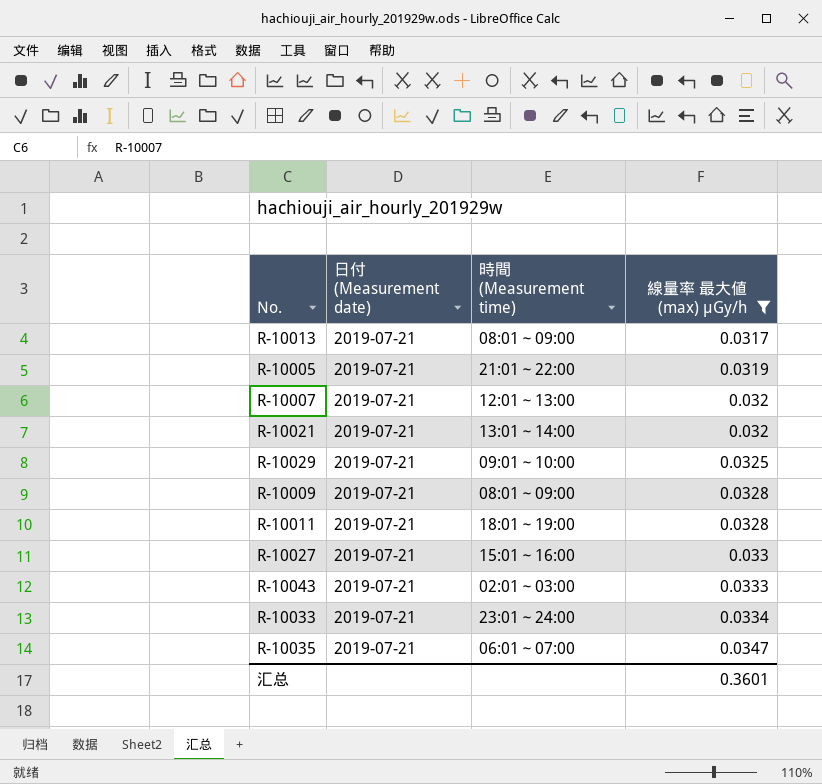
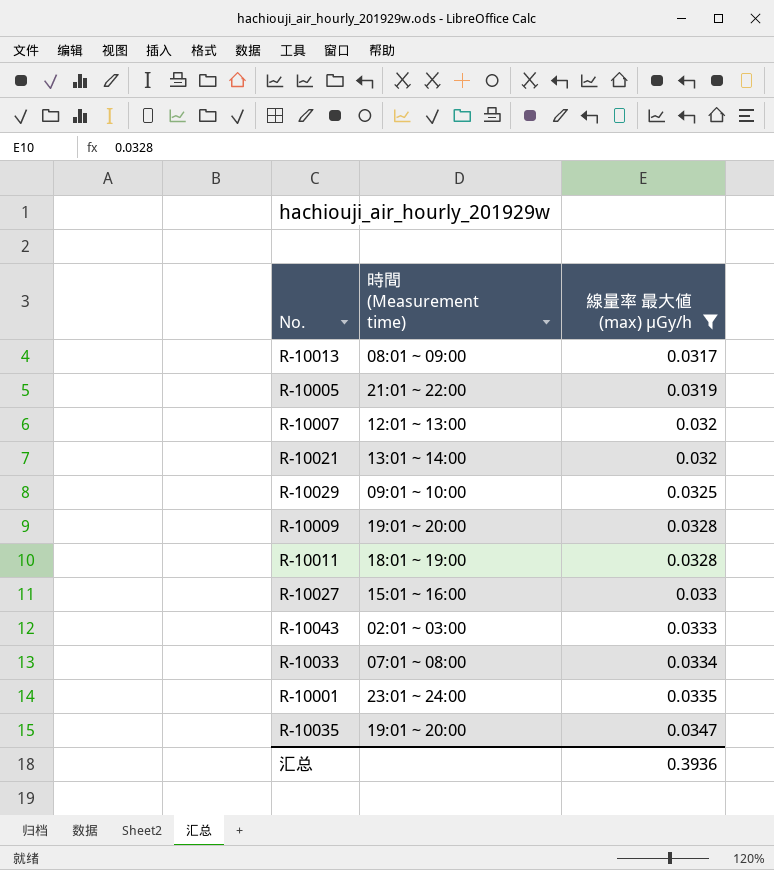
column 日付 (Measurement date) | position: 2 -> none
R-10009 | 時間 (Measurement time): 08:01～09:00 -> 19:01～20:00
R-10033 | 時間 (Measurement time): 23:01～24:00 -> 07:01～08:00
row R-10001: none -> 23:01～24:00 | 0.0335
R-10035 | 時間 (Measurement time): 06:01～07:00 -> 19:01～20:00
汇总 | 線量率 最大値 (max) μGy/h: 0.3601 -> 0.3936

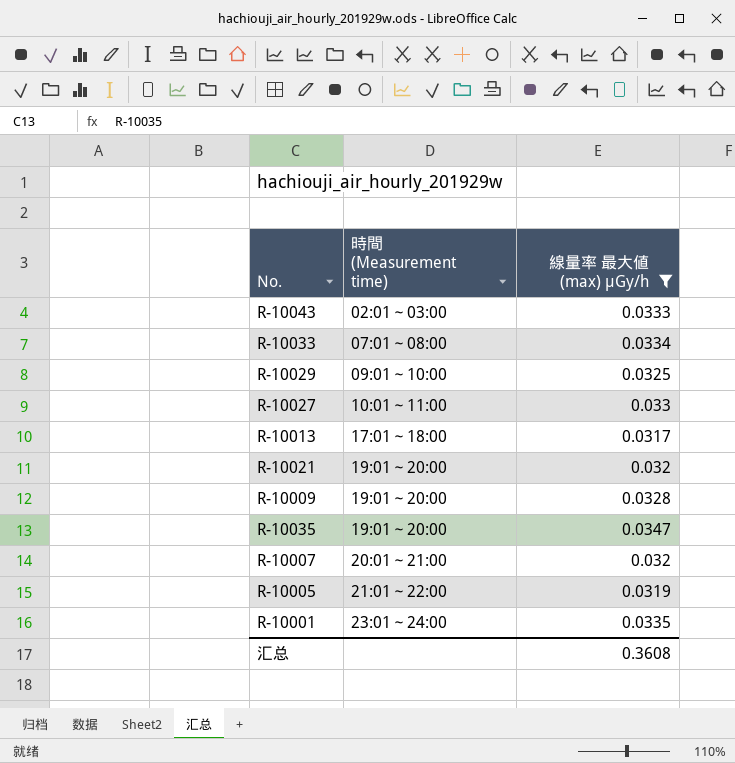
row order: 線量率 最大値 (max) μGy/h ascending -> 時間 (Measurement time) ascending
row R-10011: 18:01～19:00 | 0.0328 -> none
R-10027 | 時間 (Measurement time): 15:01～16:00 -> 10:01～11:00
R-10013 | 時間 (Measurement time): 08:01～09:00 -> 17:01～18:00
R-10021 | 時間 (Measurement time): 13:01～14:00 -> 19:01～20:00
R-10007 | 時間 (Measurement time): 12:01～13:00 -> 20:01～21:00
汇总 | 線量率 最大値 (max) μGy/h: 0.3936 -> 0.3608

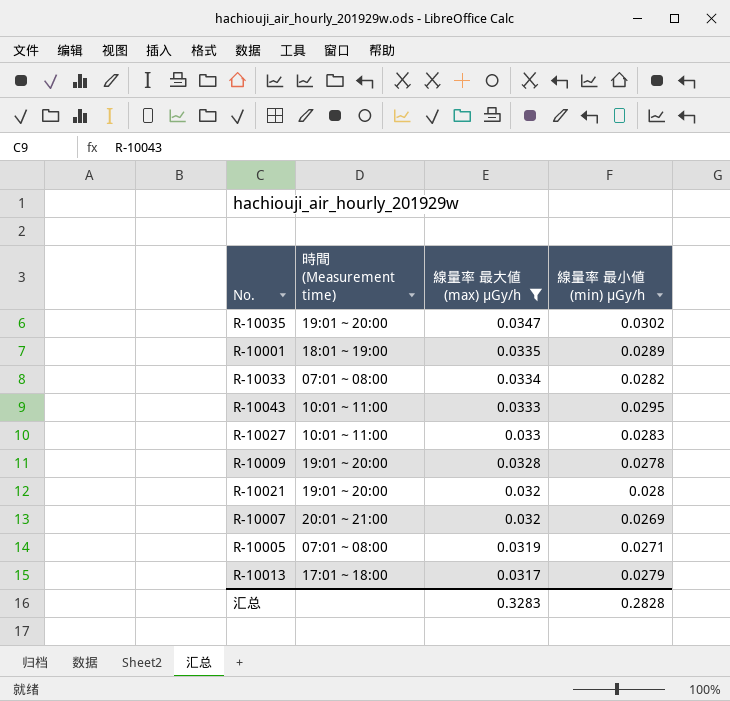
row order: 時間 (Measurement time) ascending -> 線量率 最大値 (max) μGy/h descending
column 線量率 最小値 (min) μGy/h | position: none -> 4
row R-10029: 09:01～10:00 | 0.0325 -> none
R-10001 | 時間 (Measurement time): 23:01～24:00 -> 18:01～19:00
R-10043 | 時間 (Measurement time): 02:01～03:00 -> 10:01～11:00
R-10005 | 時間 (Measurement time): 21:01～22:00 -> 07:01～08:00
汇总 | 線量率 最大値 (max) μGy/h: 0.3608 -> 0.3283

